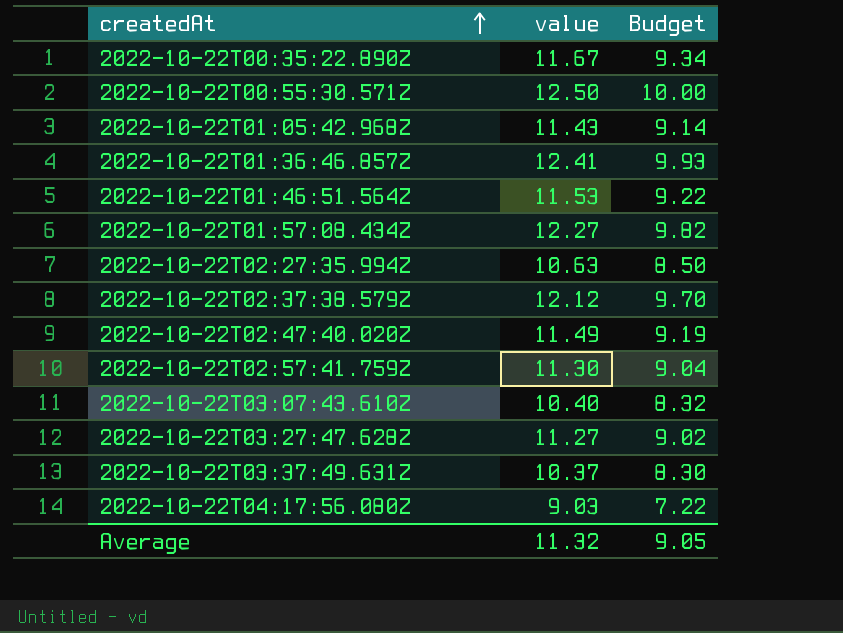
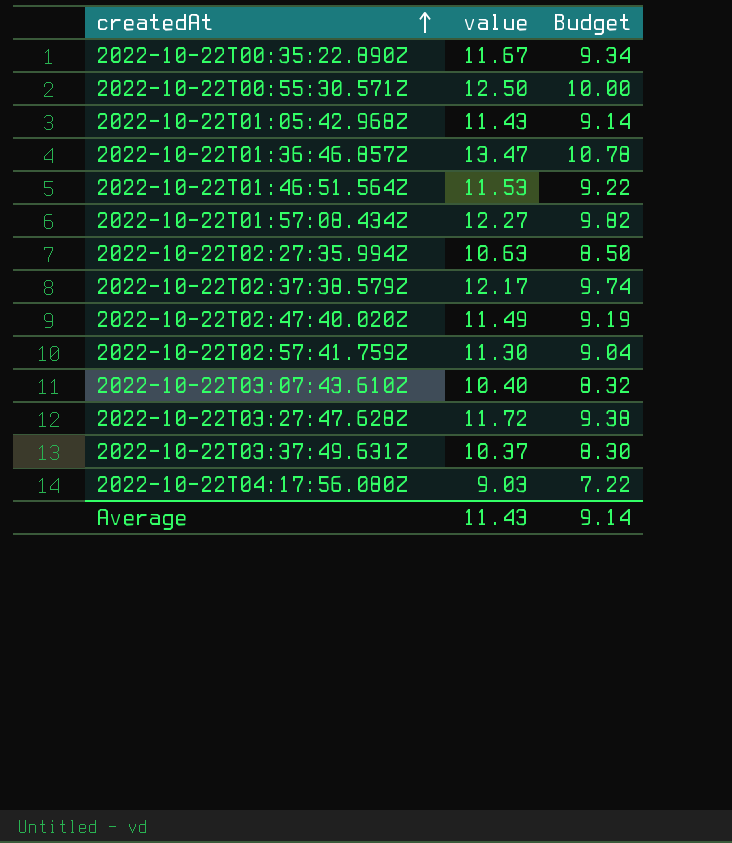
2022-10-22T01:36:46.857Z | value: 12.41 -> 13.47
2022-10-22T01:36:46.857Z | Budget: 9.93 -> 10.78
2022-10-22T02:37:38.579Z | value: 12.12 -> 12.17
2022-10-22T02:37:38.579Z | Budget: 9.70 -> 9.74
2022-10-22T03:27:47.628Z | value: 11.27 -> 11.72
2022-10-22T03:27:47.628Z | Budget: 9.02 -> 9.38
Average | value: 11.32 -> 11.43
Average | Budget: 9.05 -> 9.14

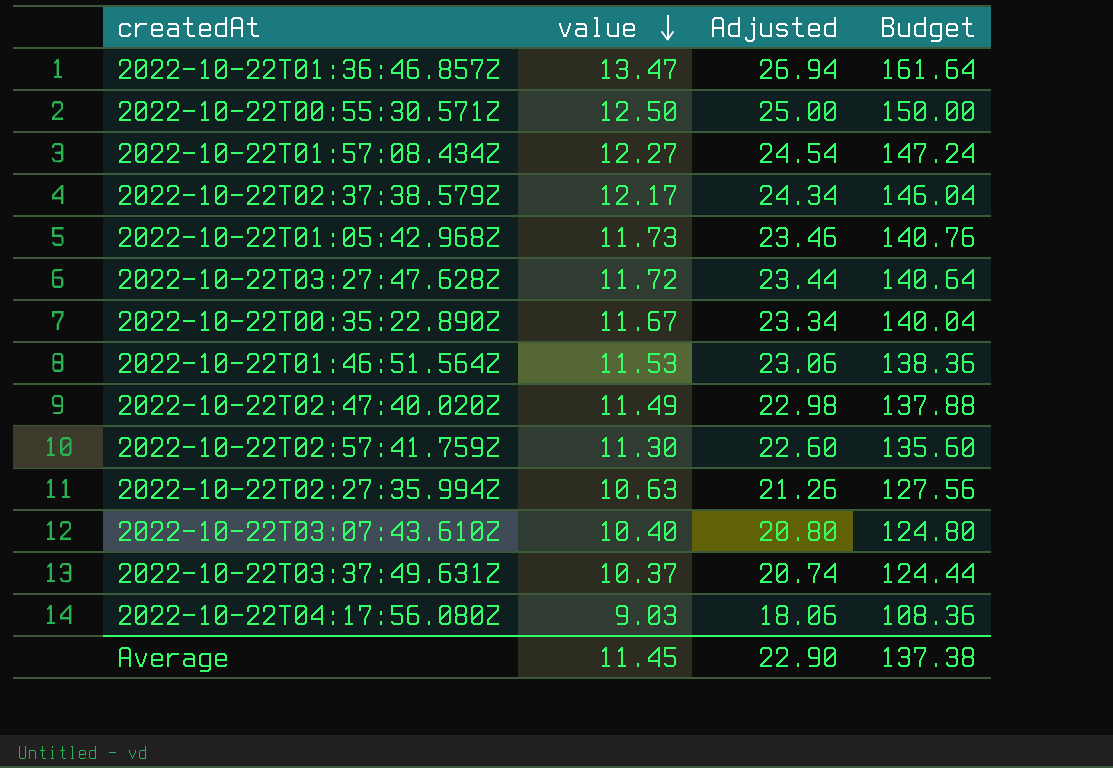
row order: createdAt ascending -> value descending
column Adjusted | formula: none -> [value] * 2
column Budget | formula: [value] * 0.8 -> [value] * 12
2022-10-22T01:05:42.968Z | value: 11.43 -> 11.73
Average | value: 11.43 -> 11.45
Average | Budget: 9.14 -> 137.38

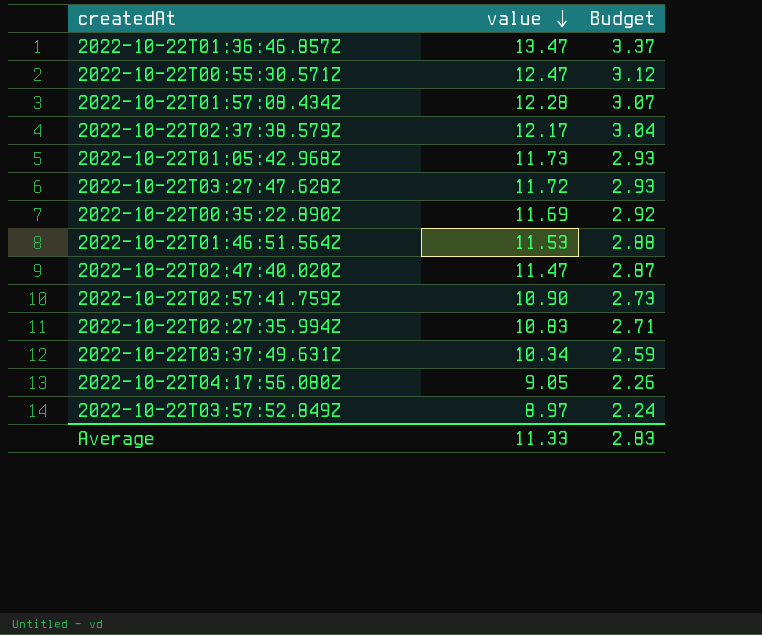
column Adjusted | formula: [value] * 2 -> none
column Budget | formula: [value] * 12 -> [value] * 0.25
row 2022-10-22T03:07:43.610Z: 10.40 | 20.80 | 124.80 -> none
2022-10-22T00:55:30.571Z | value: 12.50 -> 12.47
2022-10-22T01:57:08.434Z | value: 12.27 -> 12.28
2022-10-22T00:35:22.890Z | value: 11.67 -> 11.69
2022-10-22T02:47:40.020Z | value: 11.49 -> 11.47
2022-10-22T02:57:41.759Z | value: 11.30 -> 10.90
2022-10-22T02:27:35.994Z | value: 10.63 -> 10.83
2022-10-22T03:37:49.631Z | value: 10.37 -> 10.34
2022-10-22T04:17:56.080Z | value: 9.03 -> 9.05
row 2022-10-22T03:57:52.849Z: none -> 8.97 | 2.24
Average | value: 11.45 -> 11.33
Average | Budget: 137.38 -> 2.83

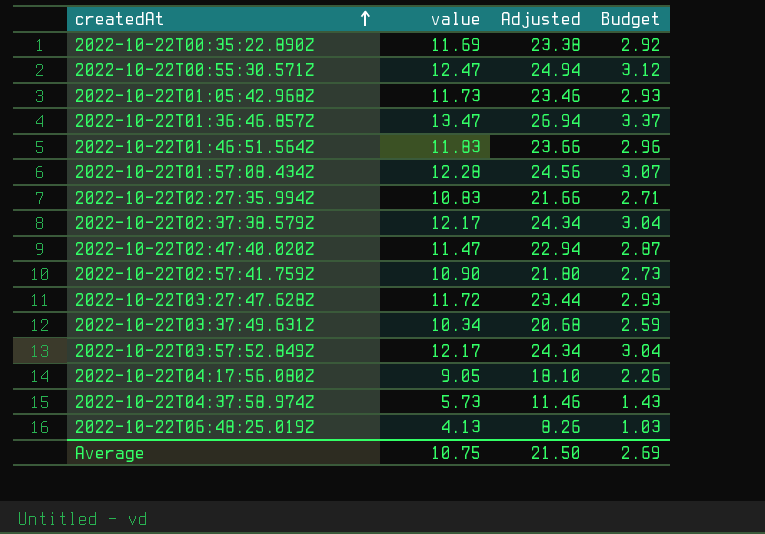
row order: value descending -> createdAt ascending
column Adjusted | formula: none -> [value] * 2
2022-10-22T01:46:51.564Z | value: 11.53 -> 11.83
2022-10-22T01:46:51.564Z | Budget: 2.88 -> 2.96
2022-10-22T03:57:52.849Z | value: 8.97 -> 12.17
2022-10-22T03:57:52.849Z | Budget: 2.24 -> 3.04
row 2022-10-22T04:37:58.974Z: none -> 5.73 | 11.46 | 1.43
row 2022-10-22T06:48:25.019Z: none -> 4.13 | 8.26 | 1.03
Average | value: 11.33 -> 10.75
Average | Budget: 2.83 -> 2.69

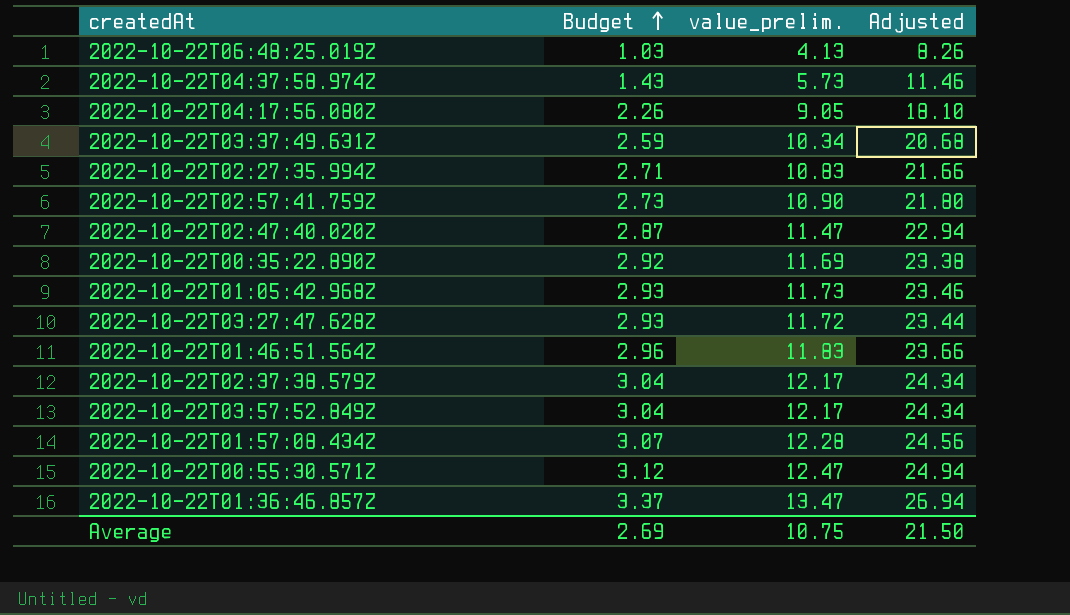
row order: createdAt ascending -> Budget ascending
column Budget | position: 4 -> 2
column name: value -> value_prelim.

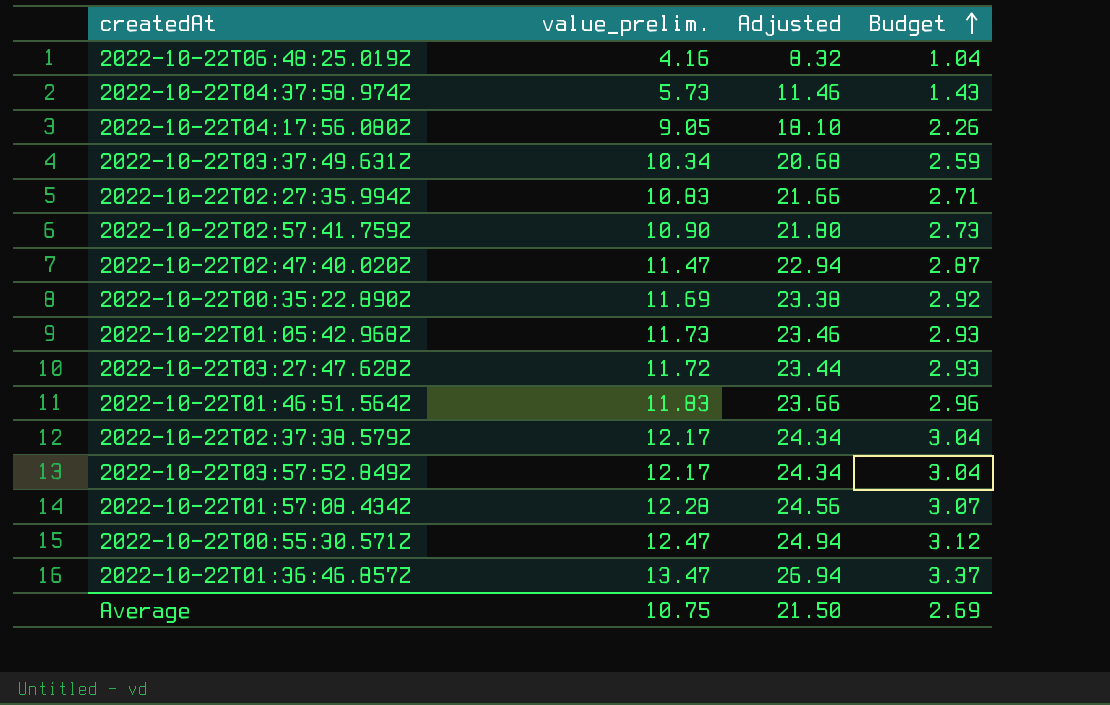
column Budget | position: 2 -> 4
2022-10-22T06:48:25.019Z | value_prelim.: 4.13 -> 4.16
2022-10-22T06:48:25.019Z | Adjusted: 8.26 -> 8.32
2022-10-22T06:48:25.019Z | Budget: 1.03 -> 1.04

